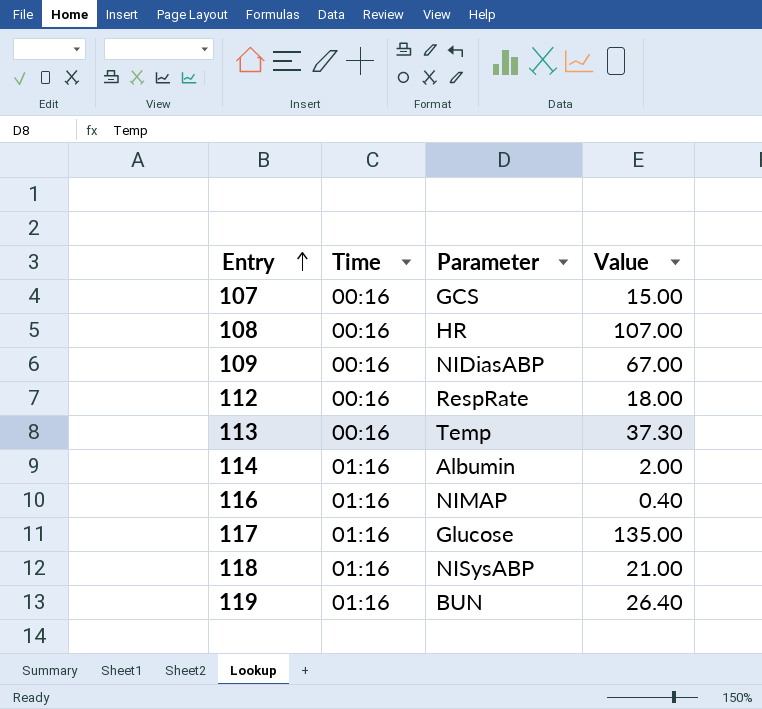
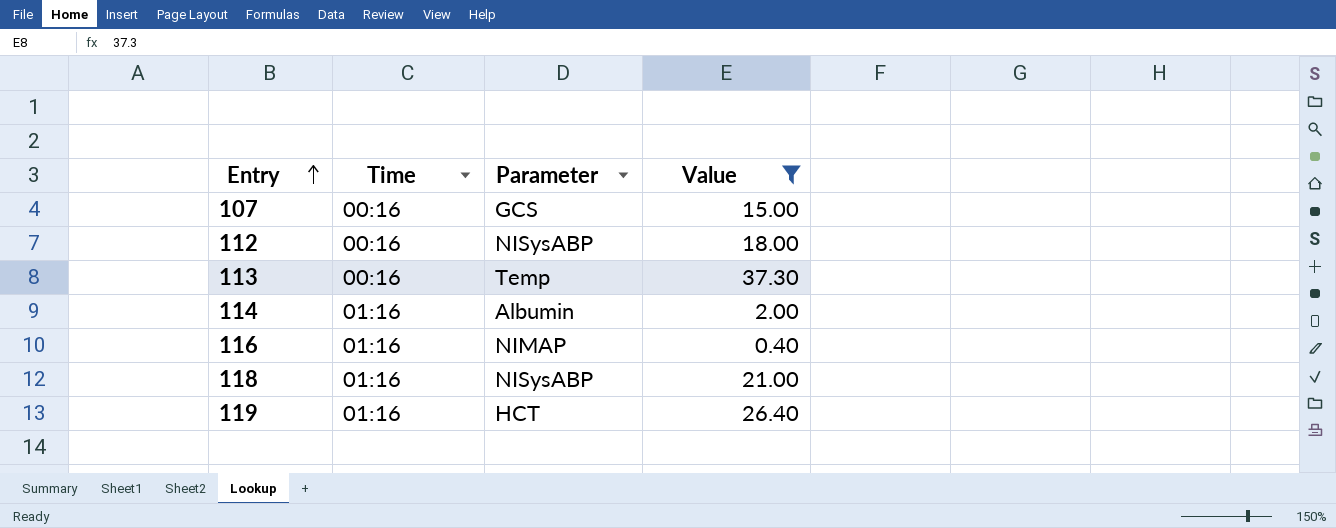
filter: none -> Value <= 37.30
112 | Parameter: RespRate -> NISysABP
119 | Parameter: BUN -> HCT

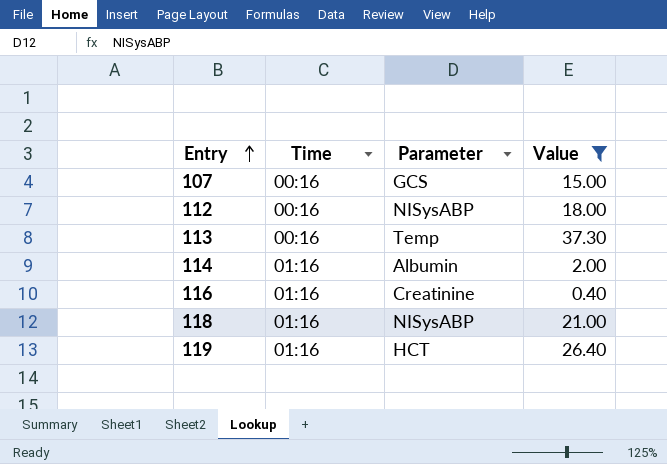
116 | Parameter: NIMAP -> Creatinine

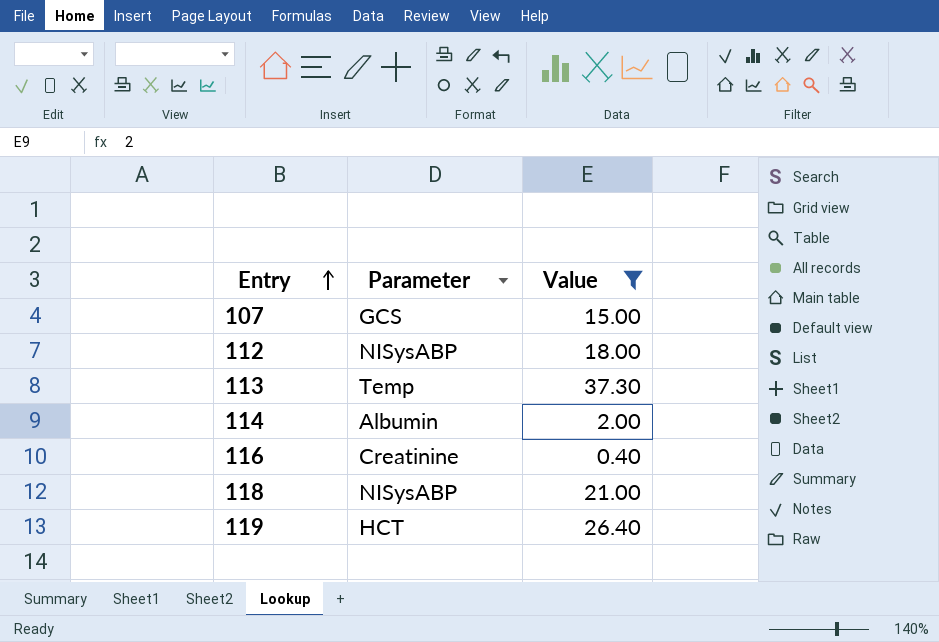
column Time | position: 2 -> none

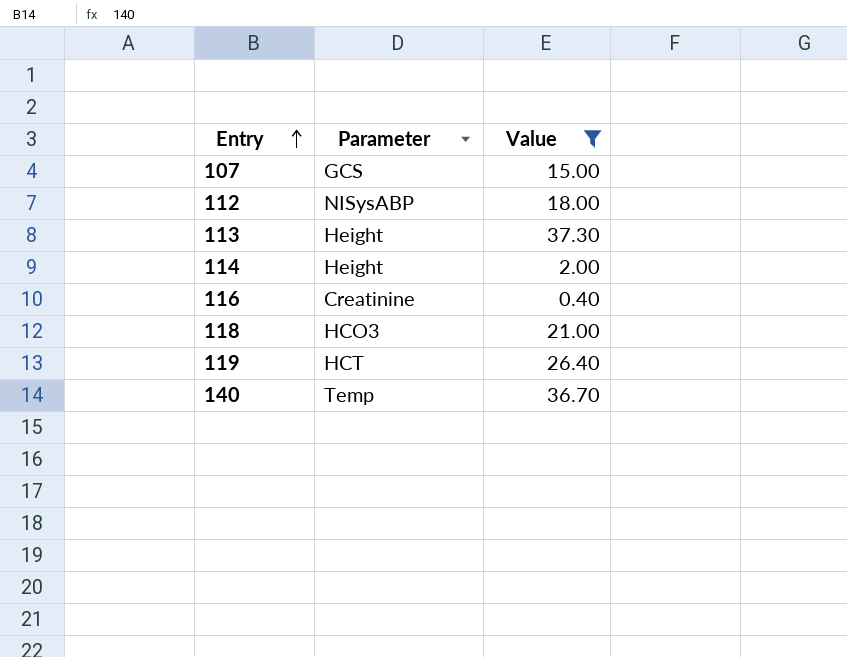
113 | Parameter: Temp -> Height
114 | Parameter: Albumin -> Height
118 | Parameter: NISysABP -> HCO3
row 140: none -> Temp | 36.70

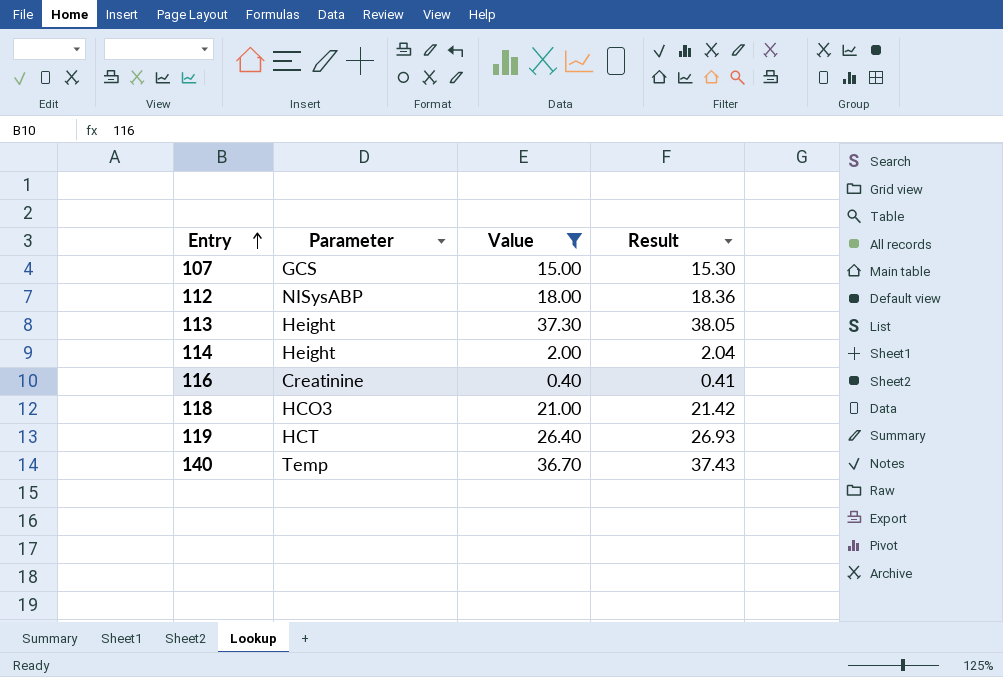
column Result | formula: none -> [Value] * 1.02

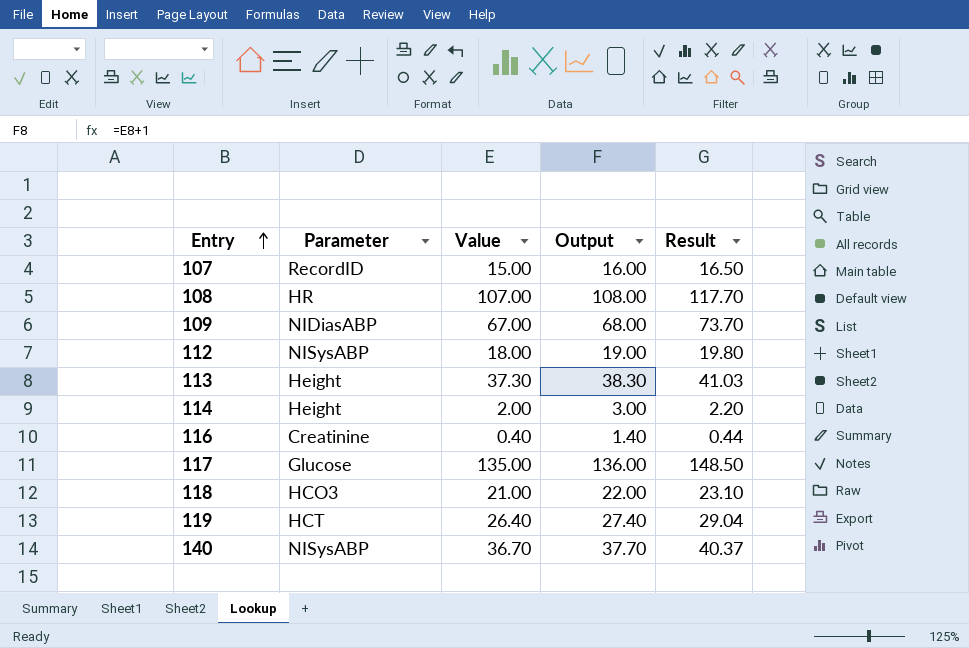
filter: Value <= 37.30 -> none
column Output | formula: none -> [Value] + 1
column Result | formula: [Value] * 1.02 -> [Value] * 1.1
107 | Parameter: GCS -> RecordID
140 | Parameter: Temp -> NISysABP

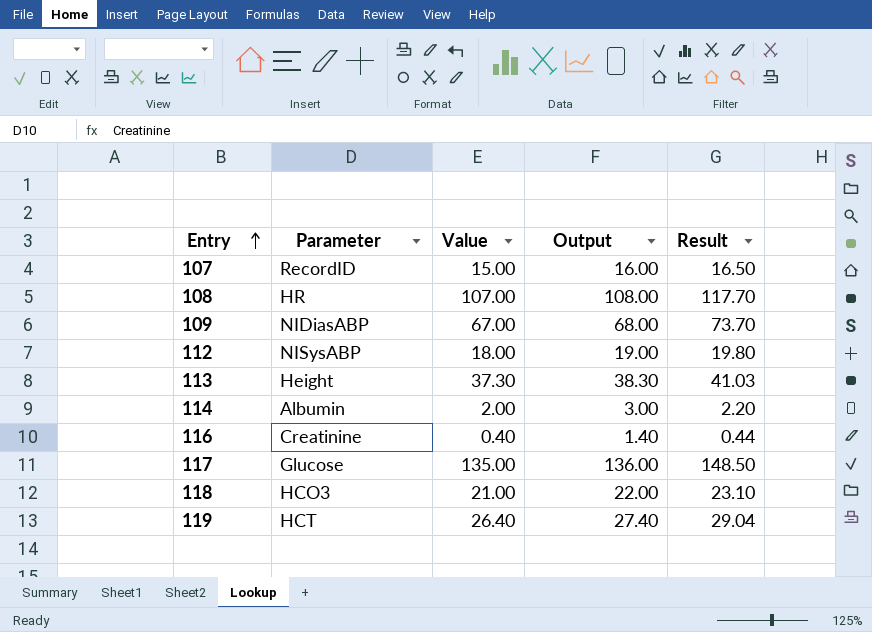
row 140: NISysABP | 36.70 | 37.70 | 40.37 -> none
114 | Parameter: Height -> Albumin

